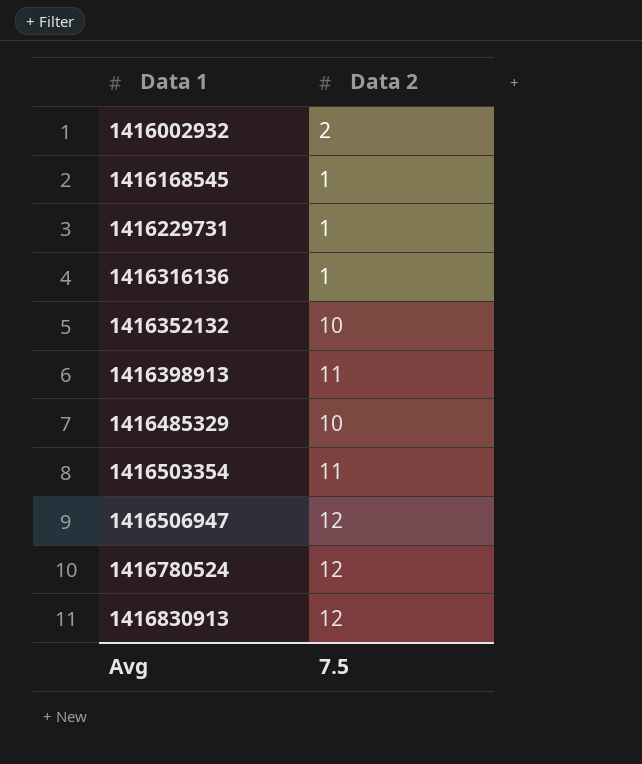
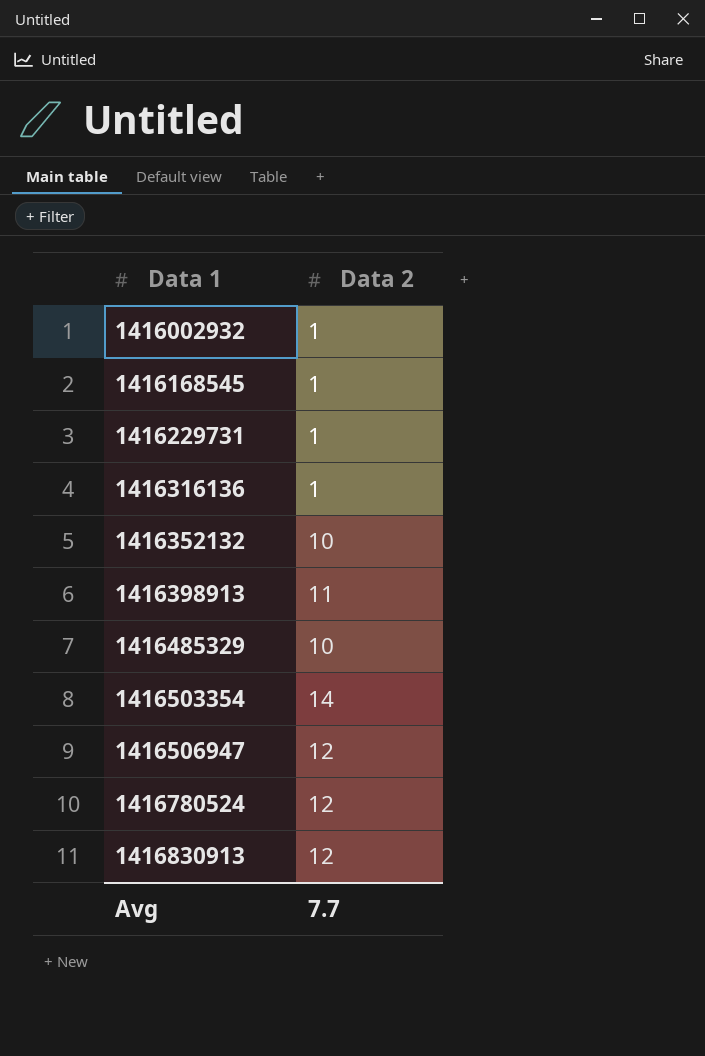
1416002932 | Data 2: 2 -> 1
1416503354 | Data 2: 11 -> 14
Avg | Data 2: 7.5 -> 7.7

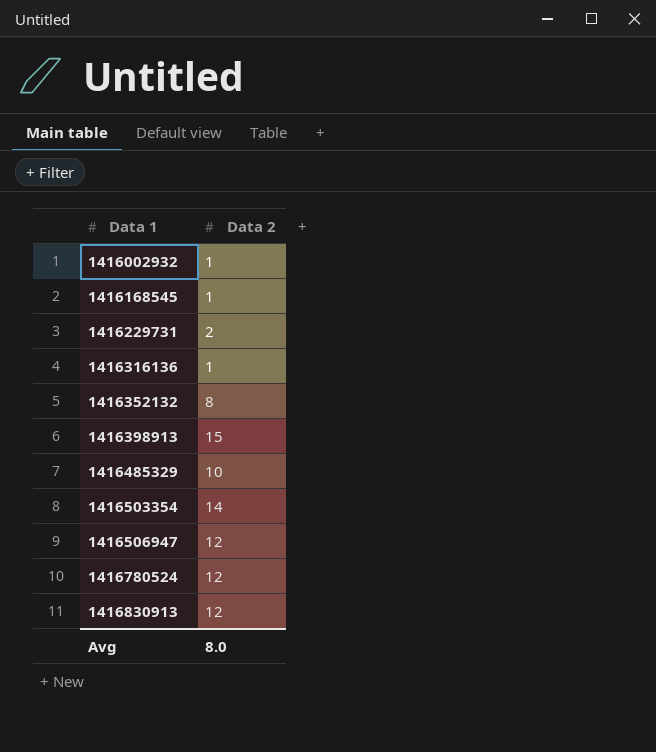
1416229731 | Data 2: 1 -> 2
1416352132 | Data 2: 10 -> 8
1416398913 | Data 2: 11 -> 15
Avg | Data 2: 7.7 -> 8.0

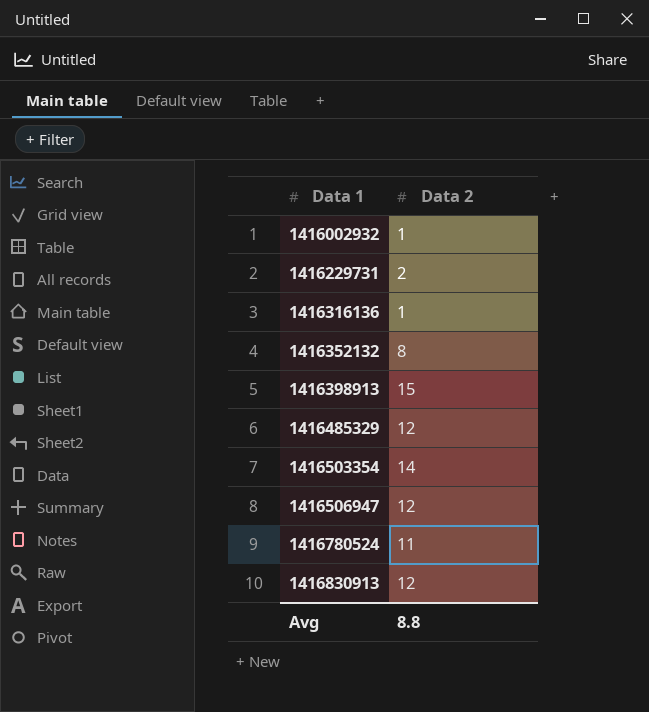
row 1416168545: 1 -> none
1416485329 | Data 2: 10 -> 12
1416780524 | Data 2: 12 -> 11
Avg | Data 2: 8.0 -> 8.8

